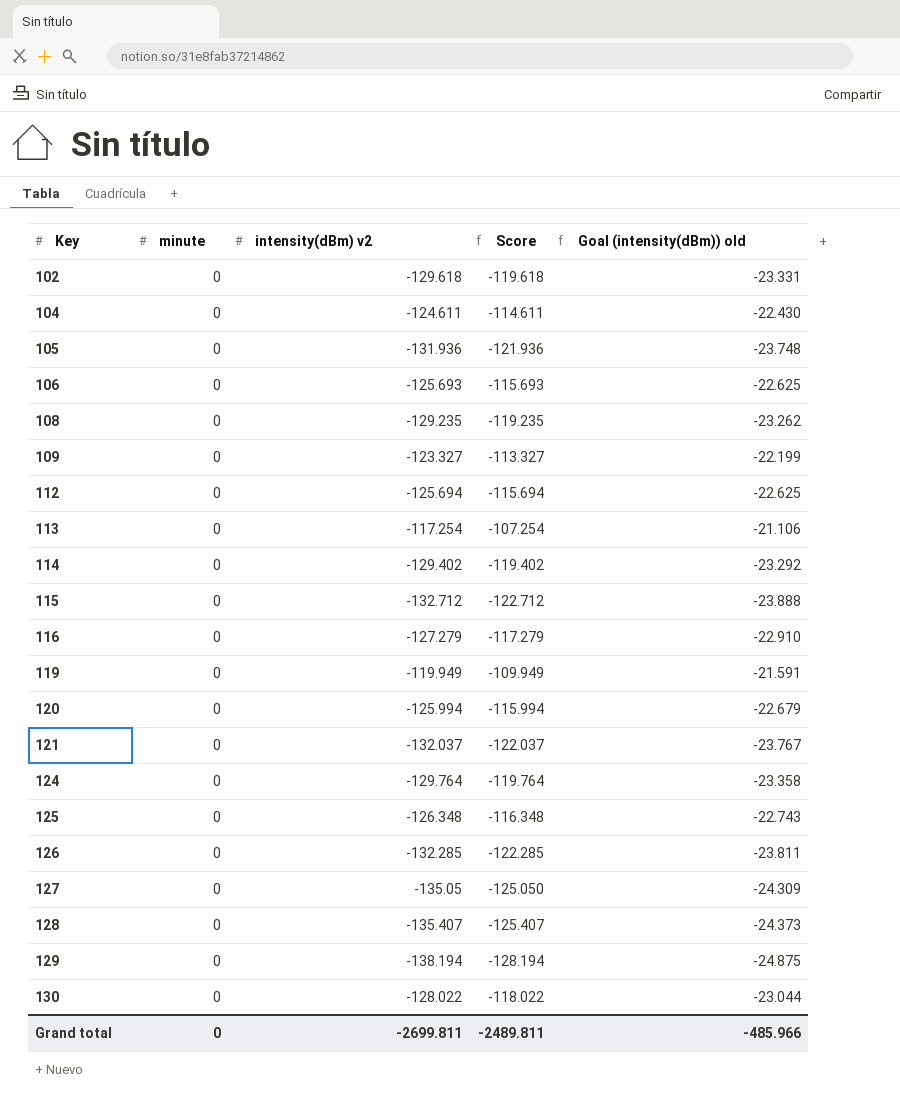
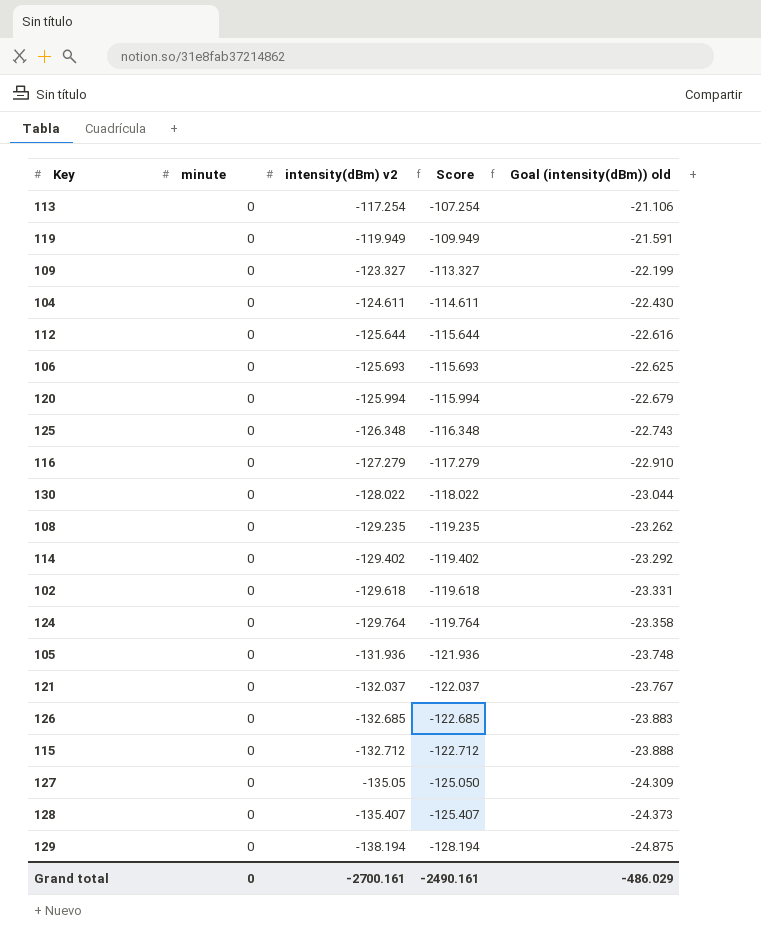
row order: Key ascending -> intensity(dBm) v2 descending
112 | intensity(dBm) v2: -125.694 -> -125.644
112 | Score: -115.694 -> -115.644
112 | Goal (intensity(dBm)) old: -22.625 -> -22.616
126 | intensity(dBm) v2: -132.285 -> -132.685
126 | Score: -122.285 -> -122.685
126 | Goal (intensity(dBm)) old: -23.811 -> -23.883
Grand total | intensity(dBm) v2: -2699.811 -> -2700.161
Grand total | Score: -2489.811 -> -2490.161
Grand total | Goal (intensity(dBm)) old: -485.966 -> -486.029

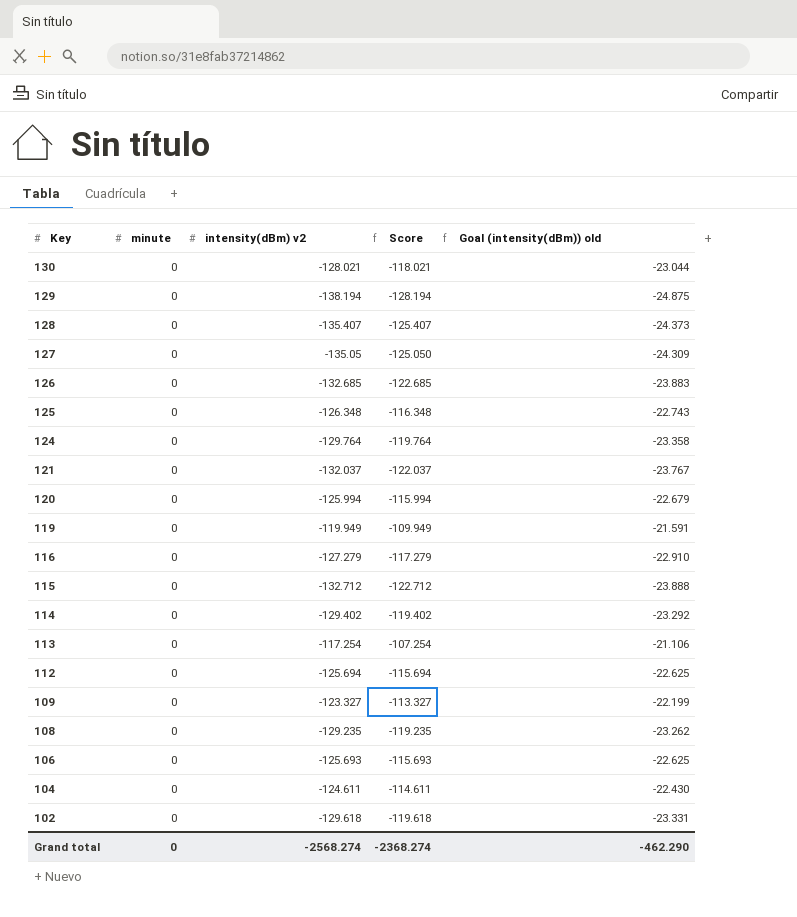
row order: intensity(dBm) v2 descending -> Key descending
row 105: 0 | -131.936 | -121.936 | -23.748 -> none
130 | intensity(dBm) v2: -128.022 -> -128.021
130 | Score: -118.022 -> -118.021
112 | intensity(dBm) v2: -125.644 -> -125.694
112 | Score: -115.644 -> -115.694
112 | Goal (intensity(dBm)) old: -22.616 -> -22.625
Grand total | intensity(dBm) v2: -2700.161 -> -2568.274
Grand total | Score: -2490.161 -> -2368.274
Grand total | Goal (intensity(dBm)) old: -486.029 -> -462.290

